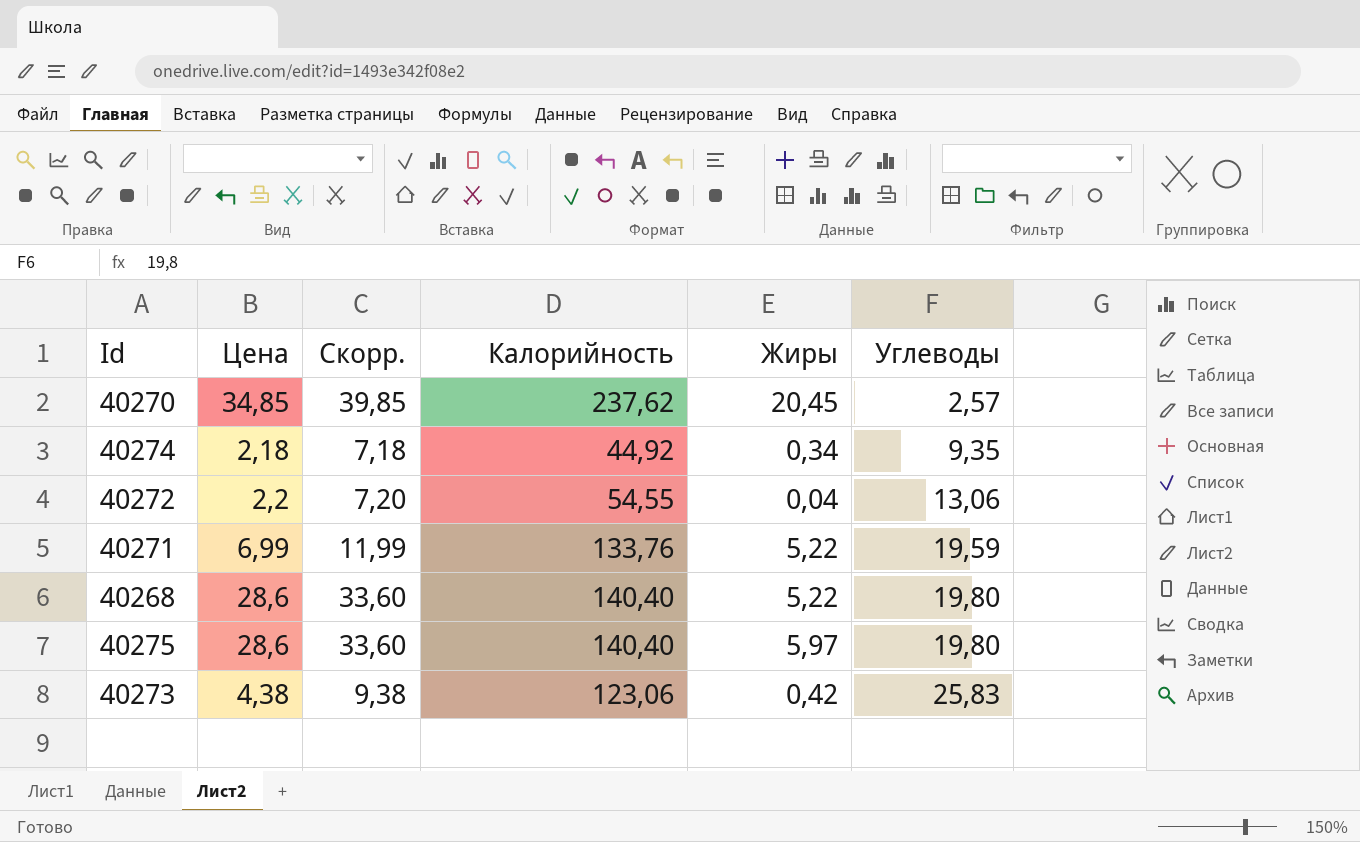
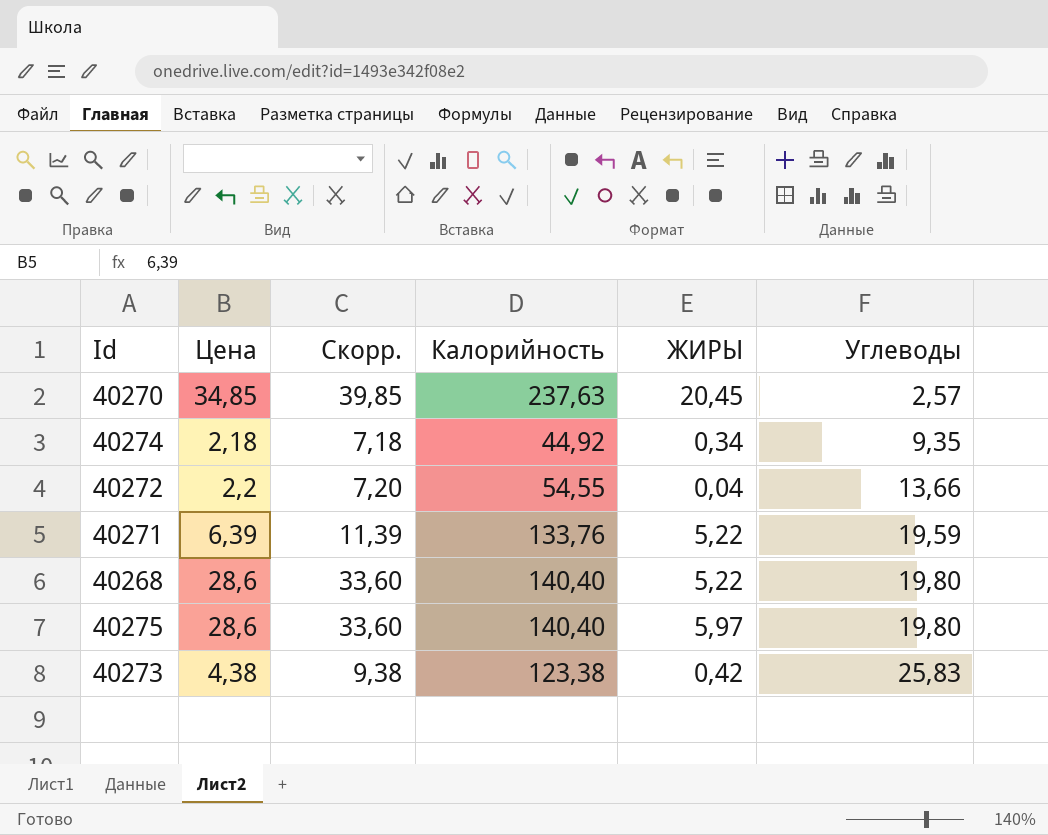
column name: Жиры -> ЖИРЫ
40270 | Калорийность: 237,62 -> 237,63
40272 | Углеводы: 13,06 -> 13,66
40271 | Цена: 6,99 -> 6,39
40271 | Скорр.: 11,99 -> 11,39
40273 | Калорийность: 123,06 -> 123,38

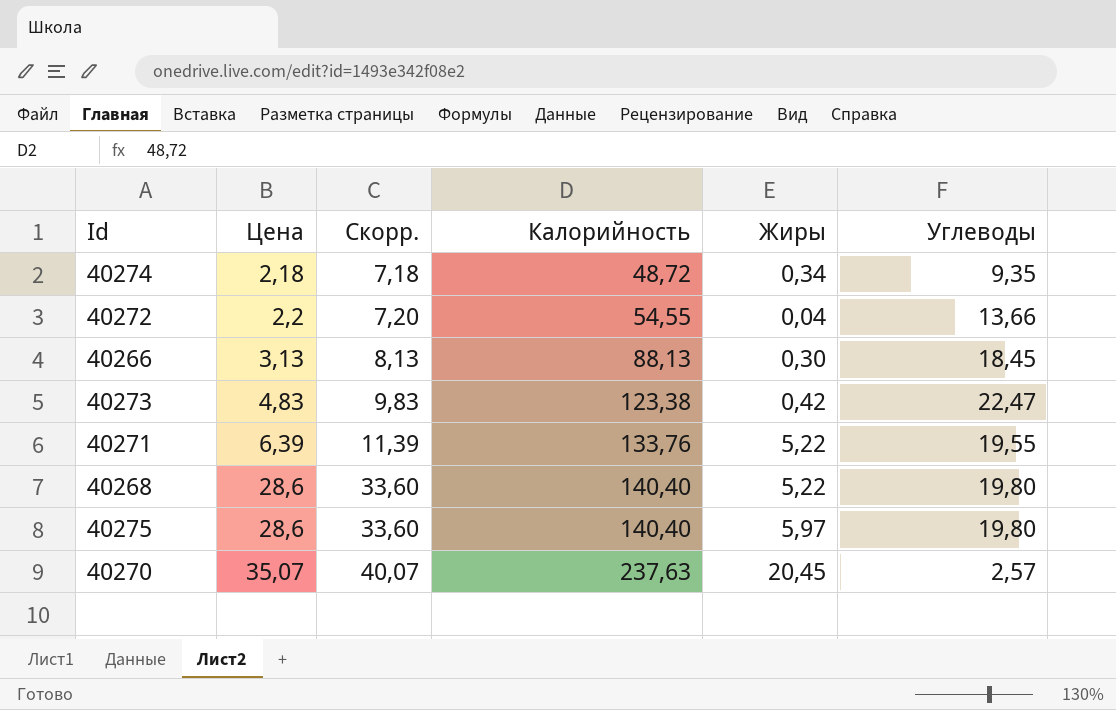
row order: Углеводы ascending -> Цена ascending
column name: ЖИРЫ -> Жиры
40274 | Калорийность: 44,92 -> 48,72
row 40266: none -> 3,13 | 8,13 | 88,13 | 0,30 | 18,45
40273 | Цена: 4,38 -> 4,83
40273 | Скорр.: 9,38 -> 9,83
40273 | Углеводы: 25,83 -> 22,47
40271 | Углеводы: 19,59 -> 19,55
40270 | Цена: 34,85 -> 35,07
40270 | Скорр.: 39,85 -> 40,07

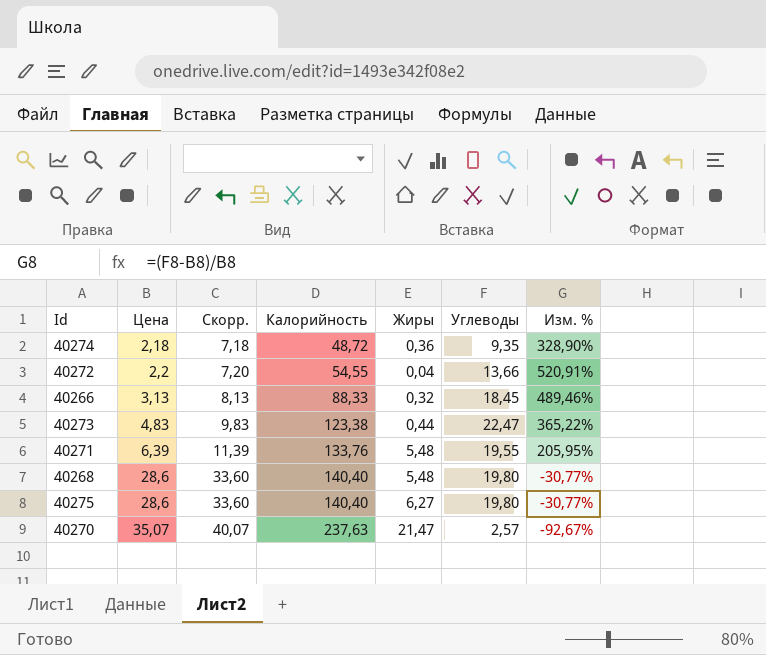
column Изм. % | formula: none -> ([Углеводы] - [Цена]) / [Цена]
40274 | Жиры: 0,34 -> 0,36
40266 | Калорийность: 88,13 -> 88,33
40266 | Жиры: 0,30 -> 0,32
40273 | Жиры: 0,42 -> 0,44
40271 | Жиры: 5,22 -> 5,48
40268 | Жиры: 5,22 -> 5,48
40275 | Жиры: 5,97 -> 6,27
40270 | Жиры: 20,45 -> 21,47

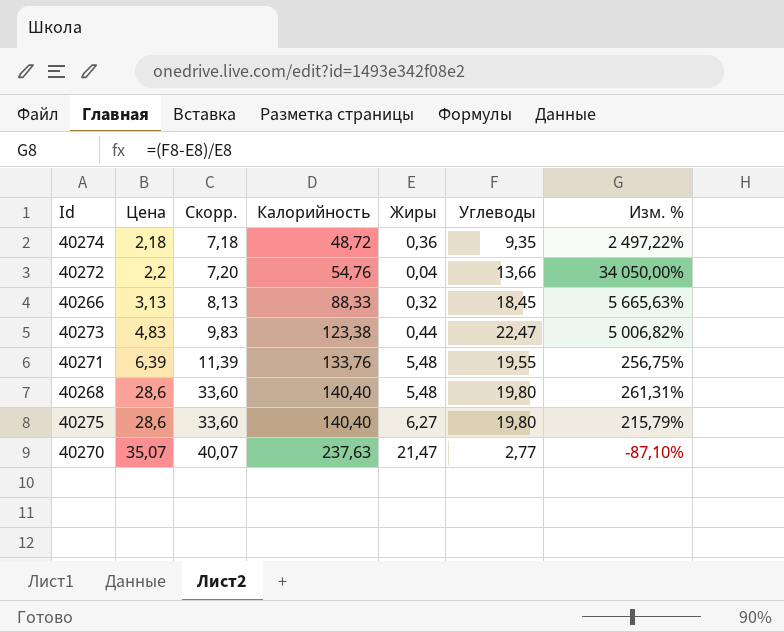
column Изм. % | formula: ([Углеводы] - [Цена]) / [Цена] -> ([Углеводы] - [Жиры]) / [Жиры]
40272 | Калорийность: 54,55 -> 54,76
40270 | Углеводы: 2,57 -> 2,77

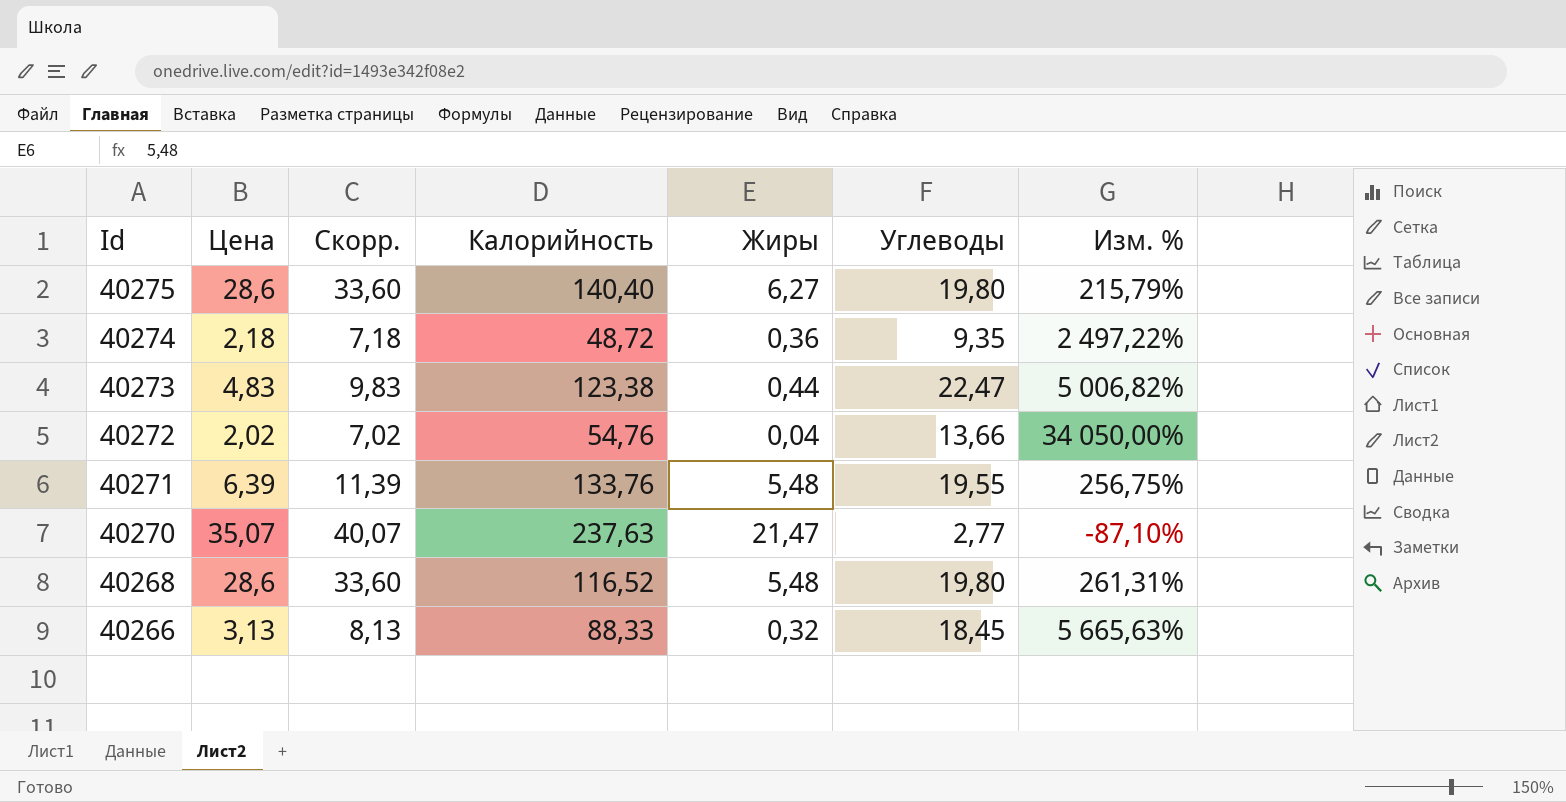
row order: Цена ascending -> Id descending
40272 | Цена: 2,2 -> 2,02
40272 | Скорр.: 7,20 -> 7,02
40268 | Калорийность: 140,40 -> 116,52

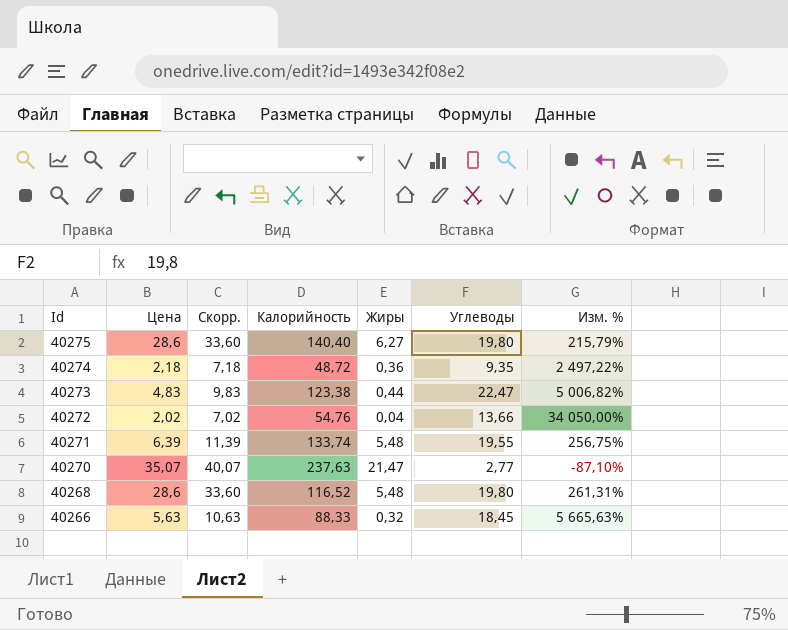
40271 | Калорийность: 133,76 -> 133,74
40266 | Цена: 3,13 -> 5,63
40266 | Скорр.: 8,13 -> 10,63

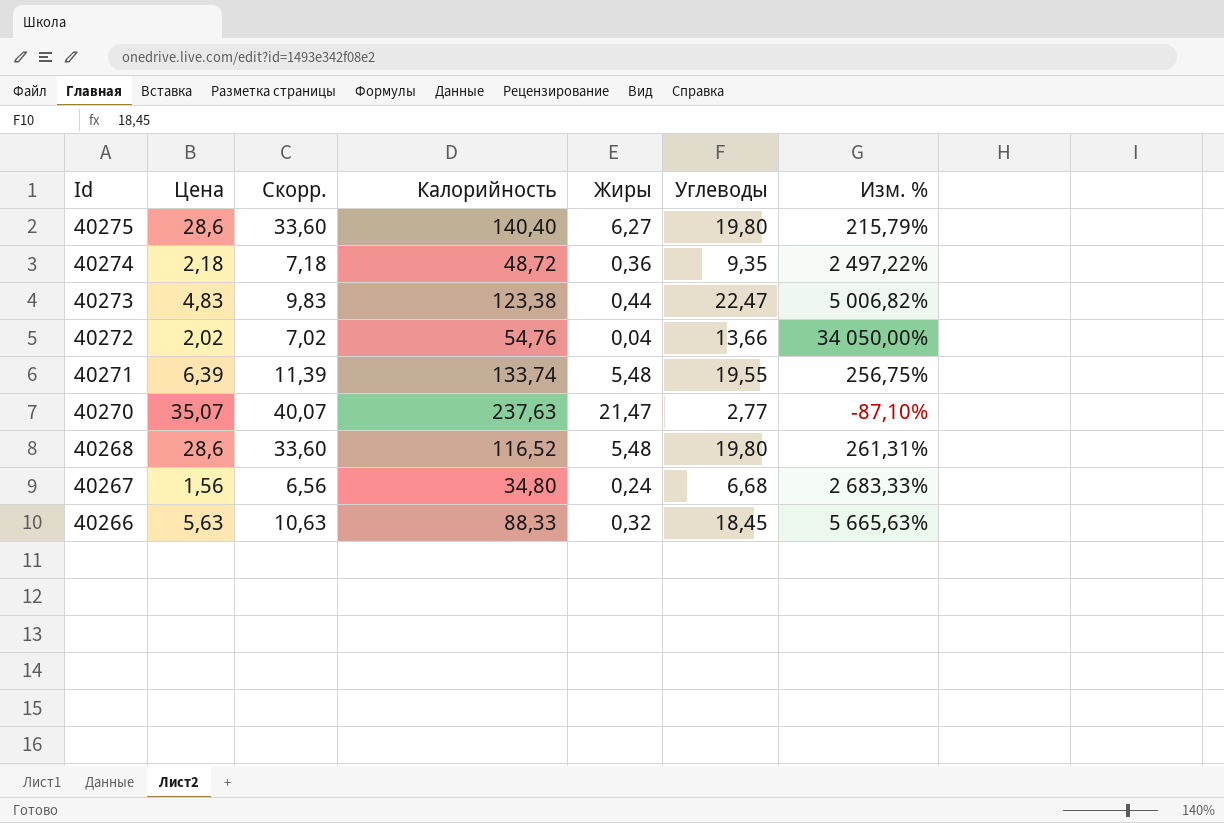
row 40267: none -> 1,56 | 6,56 | 34,80 | 0,24 | 6,68 | 2 683,33%

